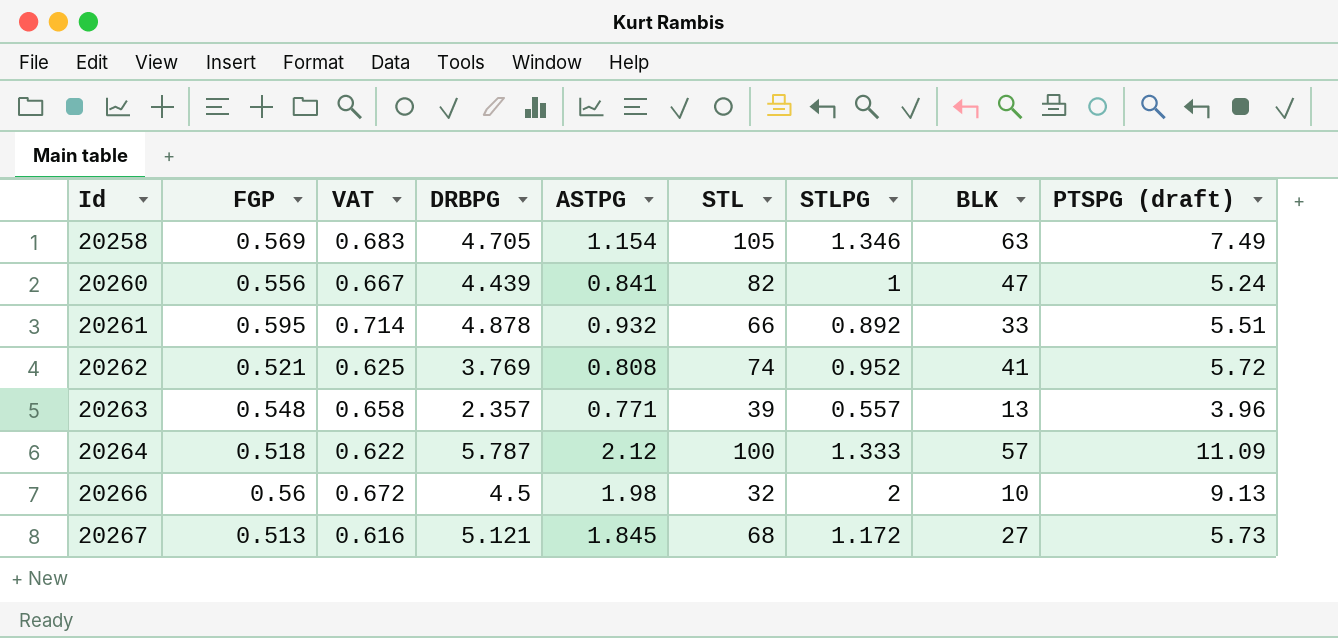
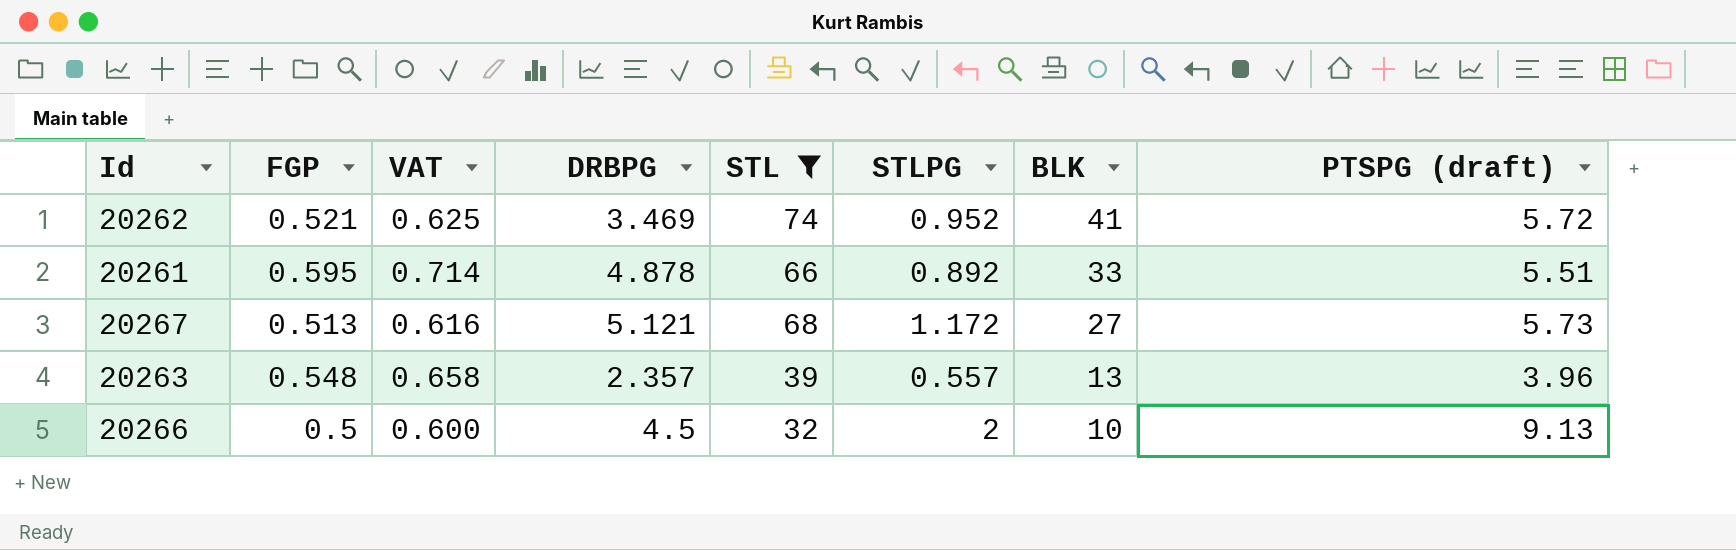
filter: none -> STL <= 74
row order: Id ascending -> BLK descending
column ASTPG | position: 5 -> none
20262 | DRBPG: 3.769 -> 3.469
20266 | FGP: 0.56 -> 0.5
20266 | VAT: 0.672 -> 0.600

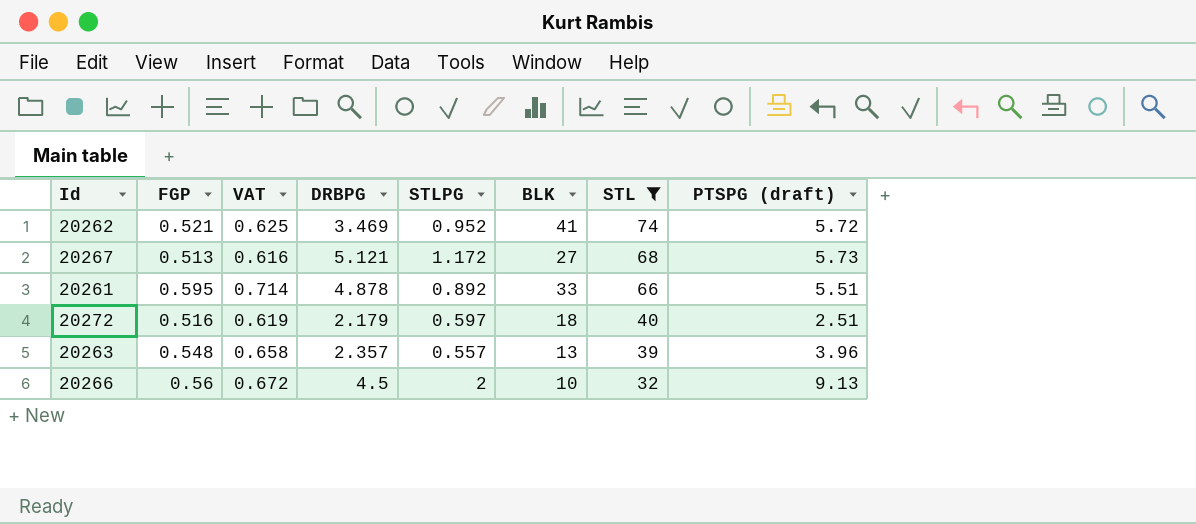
row order: BLK descending -> STL descending
column STL | position: 5 -> 7
row 20272: none -> 0.516 | 0.619 | 2.179 | 0.597 | 18 | 40 | 2.51
20266 | FGP: 0.5 -> 0.56
20266 | VAT: 0.600 -> 0.672

